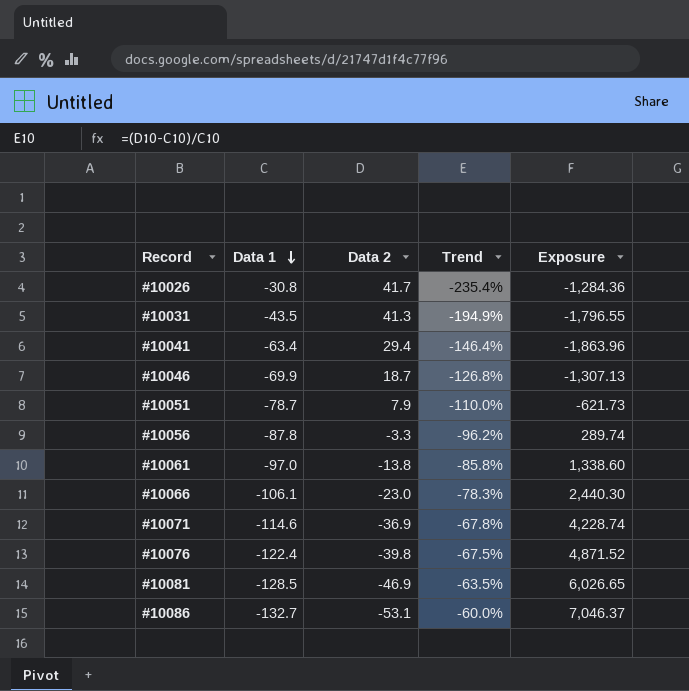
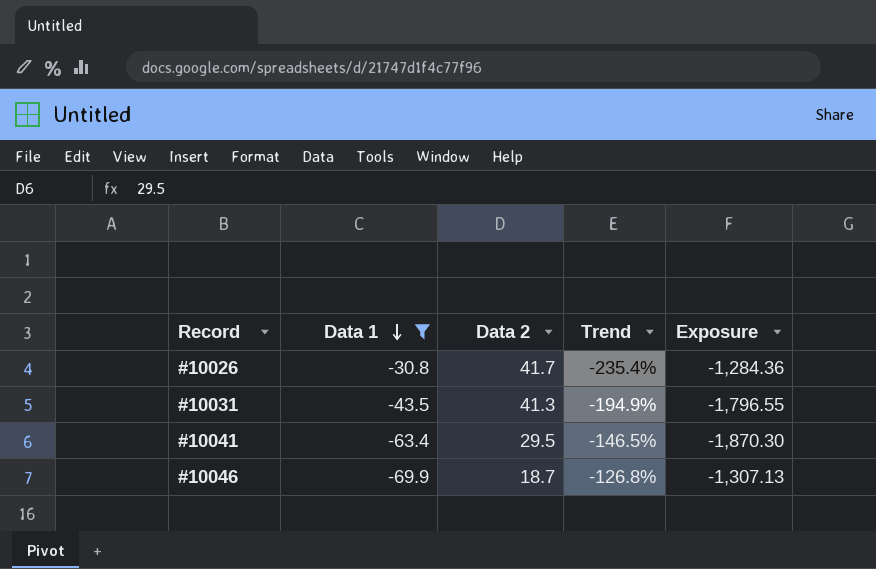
filter: none -> Data 1 >= -69.9
#10041 | Data 2: 29.4 -> 29.5
#10041 | Trend: -146.4% -> -146.5%
#10041 | Exposure: -1,863.96 -> -1,870.30

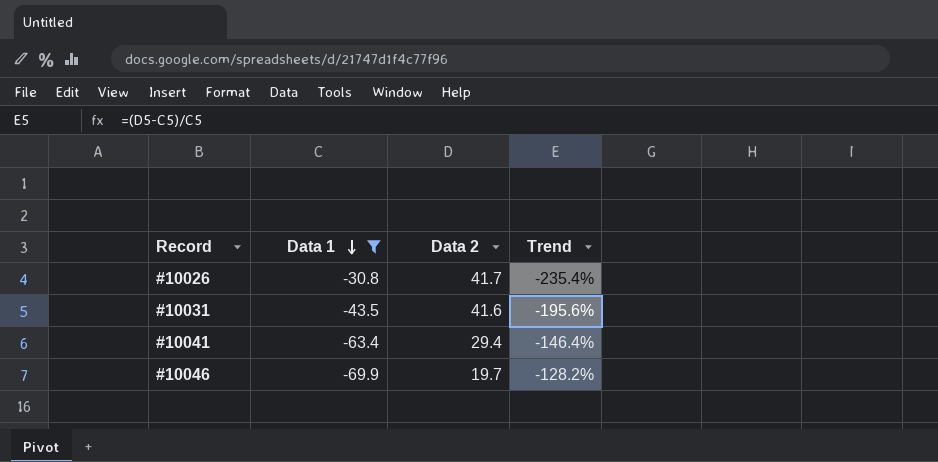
column Exposure | formula: [Data 1] * [Data 2] -> none
#10031 | Data 2: 41.3 -> 41.6
#10031 | Trend: -194.9% -> -195.6%
#10041 | Data 2: 29.5 -> 29.4
#10041 | Trend: -146.5% -> -146.4%
#10046 | Data 2: 18.7 -> 19.7
#10046 | Trend: -126.8% -> -128.2%

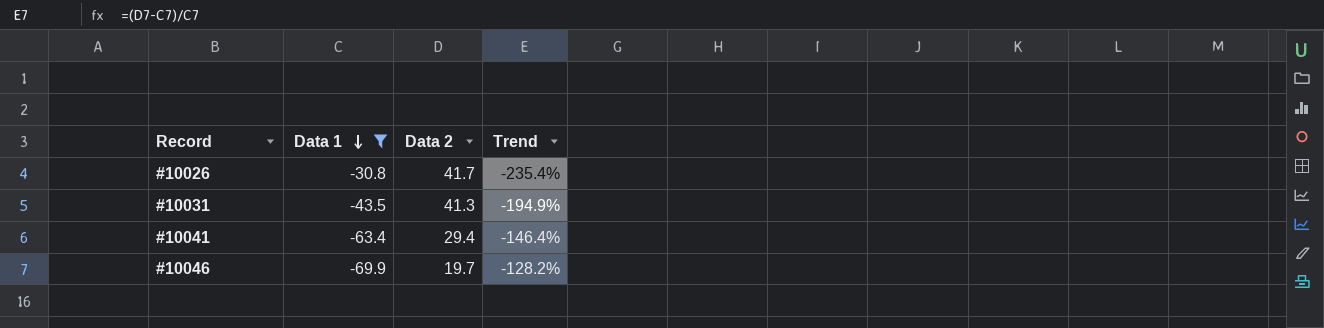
#10031 | Data 2: 41.6 -> 41.3
#10031 | Trend: -195.6% -> -194.9%

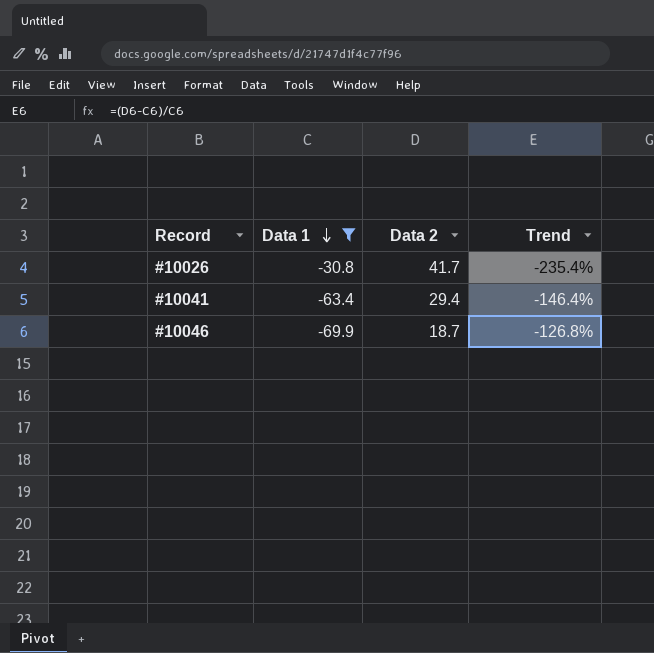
row #10031: -43.5 | 41.3 | -194.9% -> none
#10046 | Data 2: 19.7 -> 18.7
#10046 | Trend: -128.2% -> -126.8%

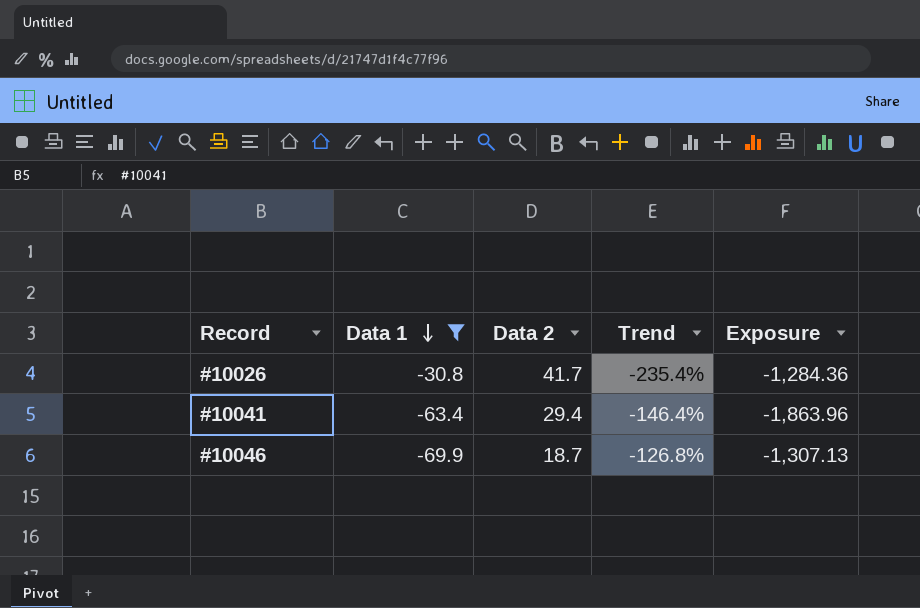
column Exposure | formula: none -> [Data 1] * [Data 2]

